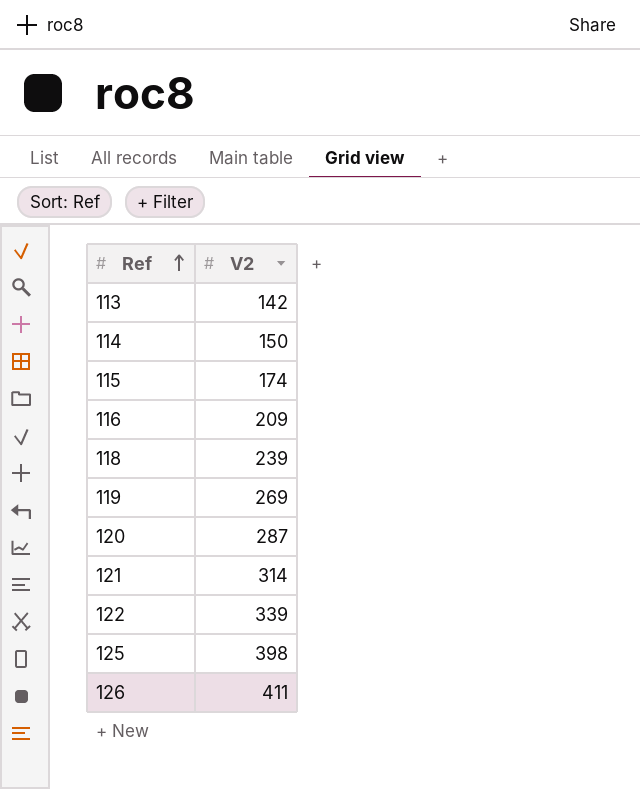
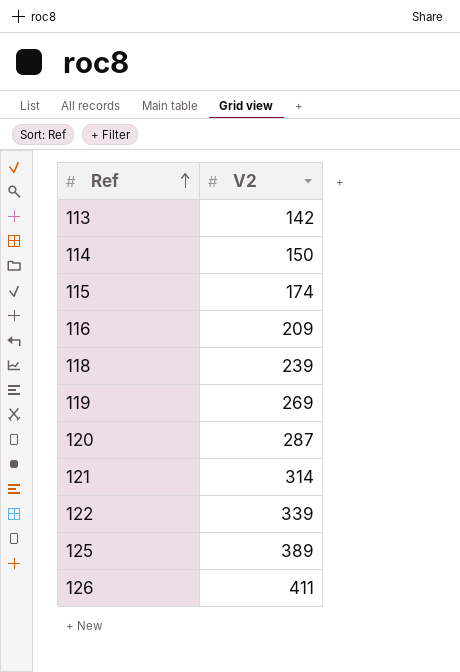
125 | V2: 398 -> 389

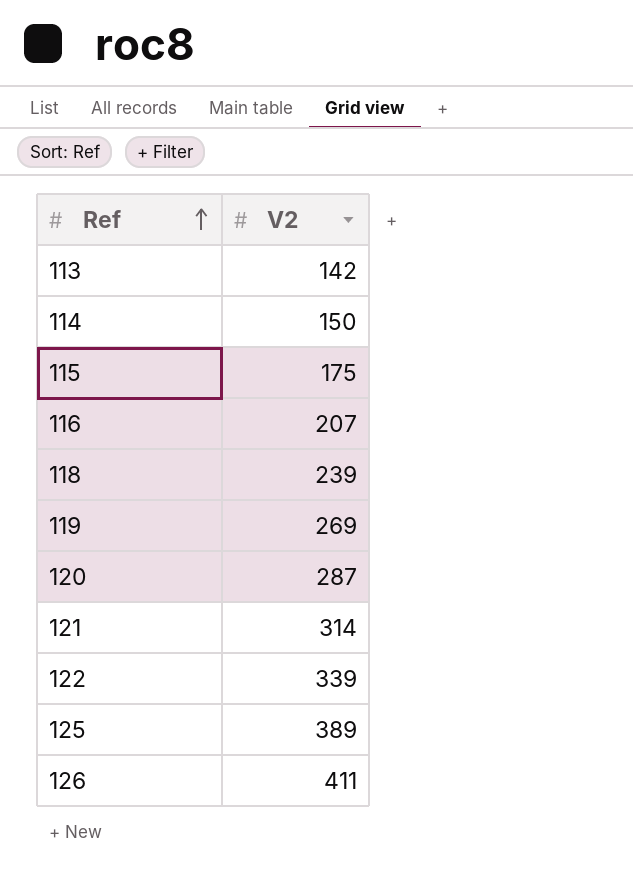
115 | V2: 174 -> 175
116 | V2: 209 -> 207

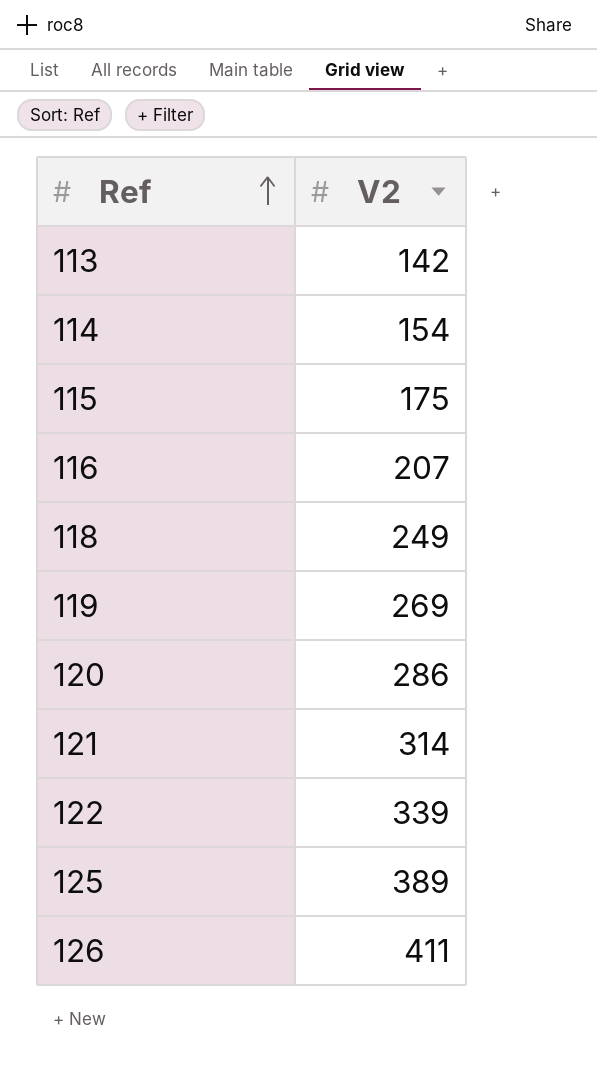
114 | V2: 150 -> 154
118 | V2: 239 -> 249
120 | V2: 287 -> 286

